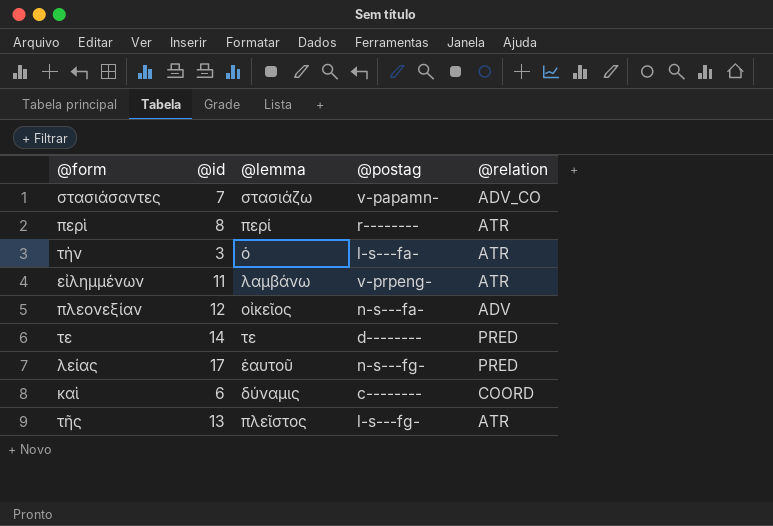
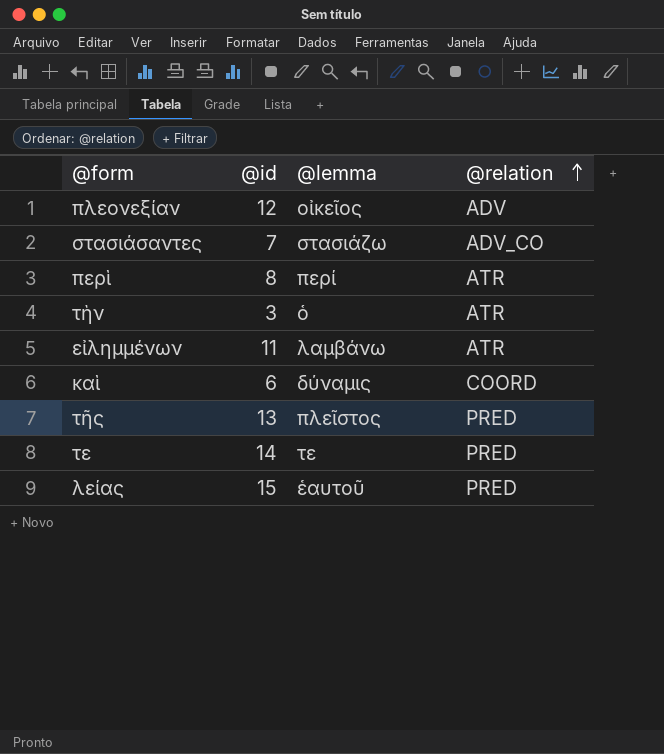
row order: none -> @relation ascending
column @postag | position: 4 -> none
τῆς | @relation: ATR -> PRED
λείας | @id: 17 -> 15

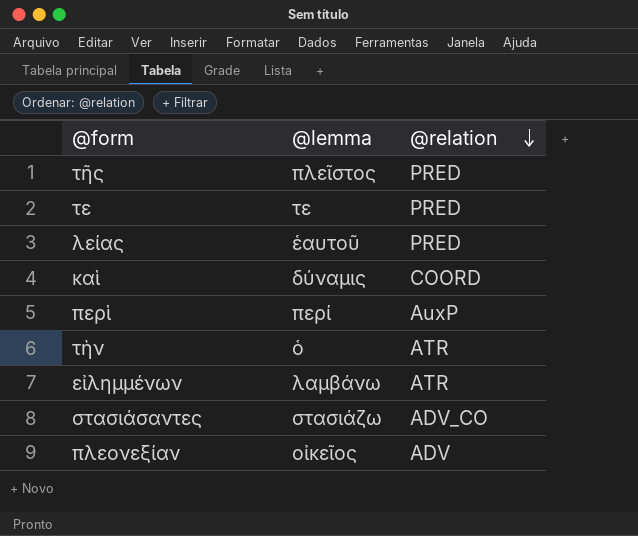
row order: @relation ascending -> @relation descending
column @id | position: 2 -> none
περὶ | @relation: ATR -> AuxP

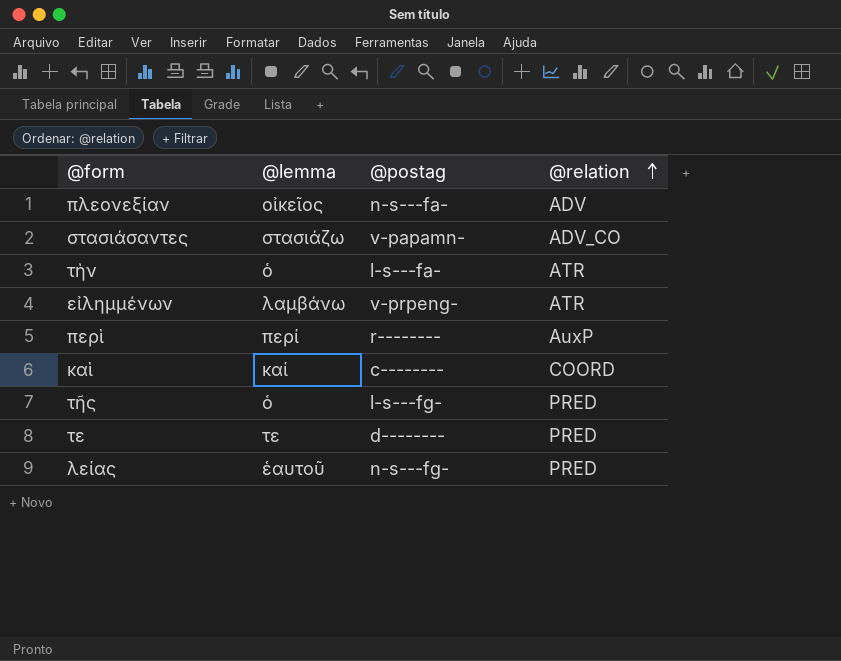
row order: @relation descending -> @relation ascending
column @postag | position: none -> 3
καὶ | @lemma: δύναμις -> καί
τῆς | @lemma: πλεῖστος -> ὁ

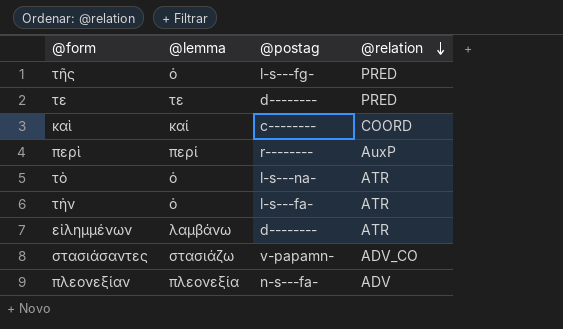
row order: @relation ascending -> @relation descending
row λείας: ἑαυτοῦ | n-s---fg- | PRED -> none
row τὸ: none -> ὁ | l-s---na- | ATR
εἰλημμένων | @postag: v-prpeng- -> d--------
πλεονεξίαν | @lemma: οἰκεῖος -> πλεονεξία

